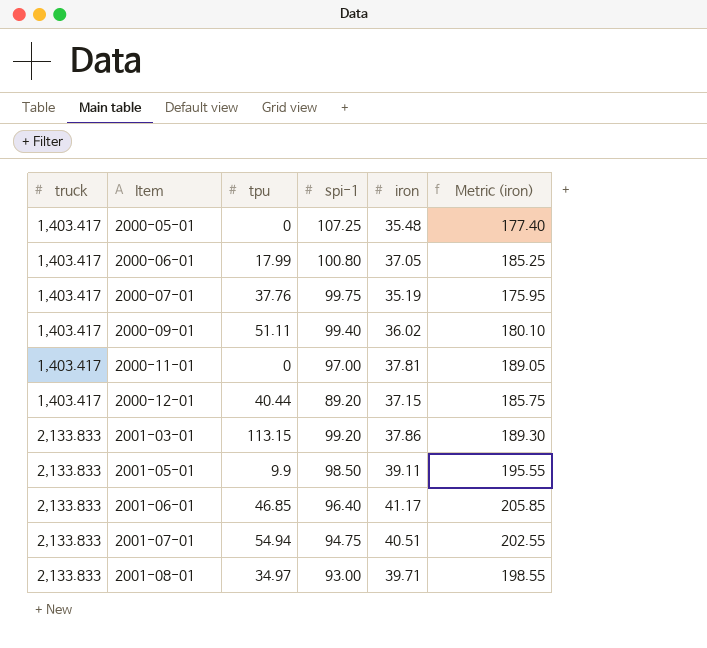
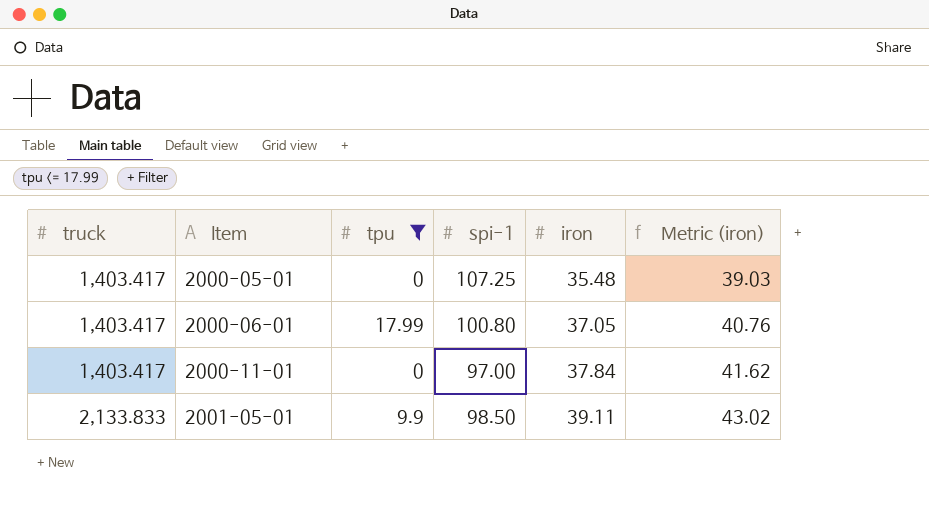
filter: none -> tpu <= 17.99
column Metric (iron) | formula: [iron] * 5 -> [iron] * 1.1
2000-11-01 | iron: 37.81 -> 37.84

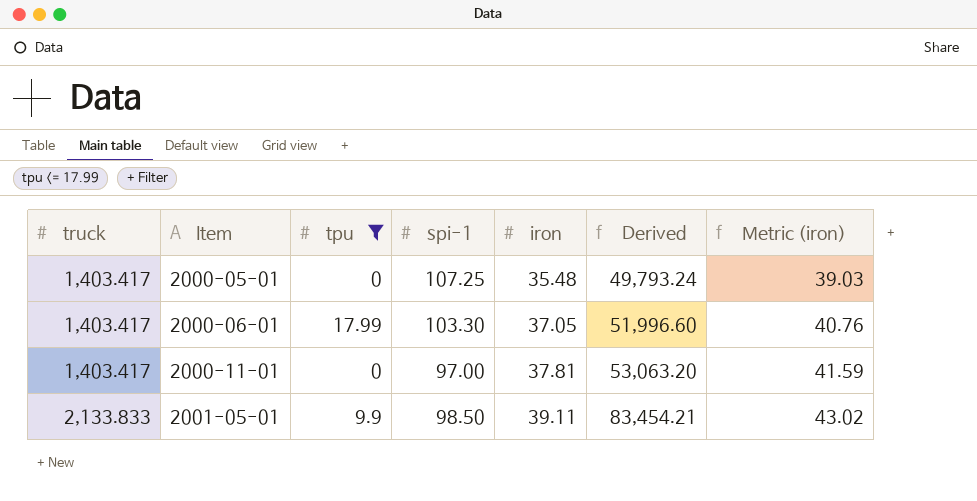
column Derived | formula: none -> [truck] * [iron]
2000-06-01 | spi-1: 100.80 -> 103.30
2000-11-01 | iron: 37.84 -> 37.81
2000-11-01 | Metric (iron): 41.62 -> 41.59

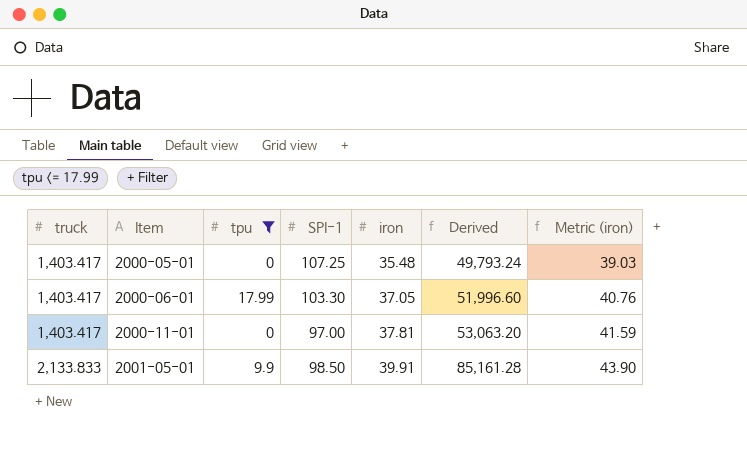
column name: spi-1 -> SPI-1
2001-05-01 | iron: 39.11 -> 39.91
2001-05-01 | Derived: 83,454.21 -> 85,161.28
2001-05-01 | Metric (iron): 43.02 -> 43.90

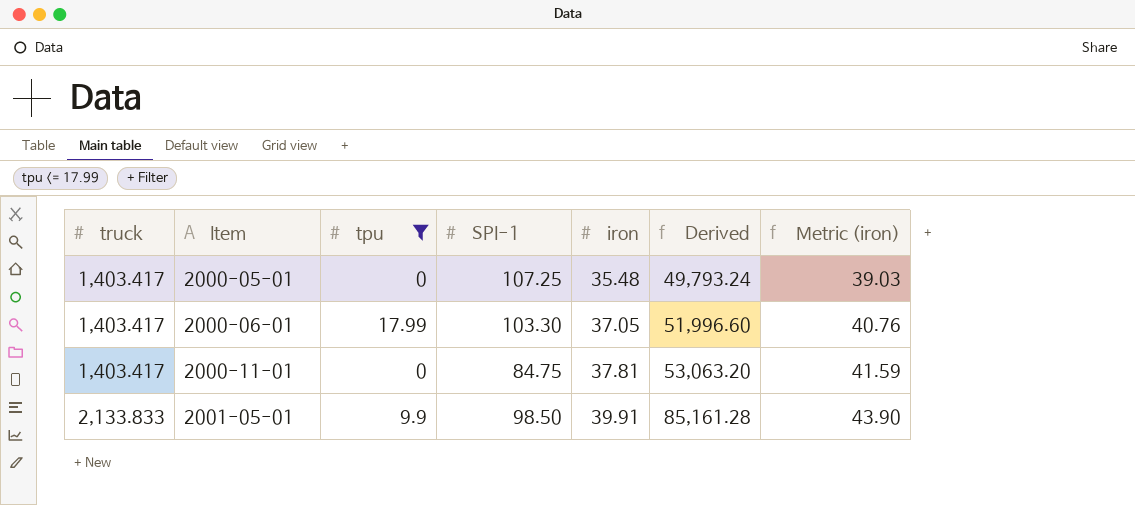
2000-11-01 | SPI-1: 97.00 -> 84.75

